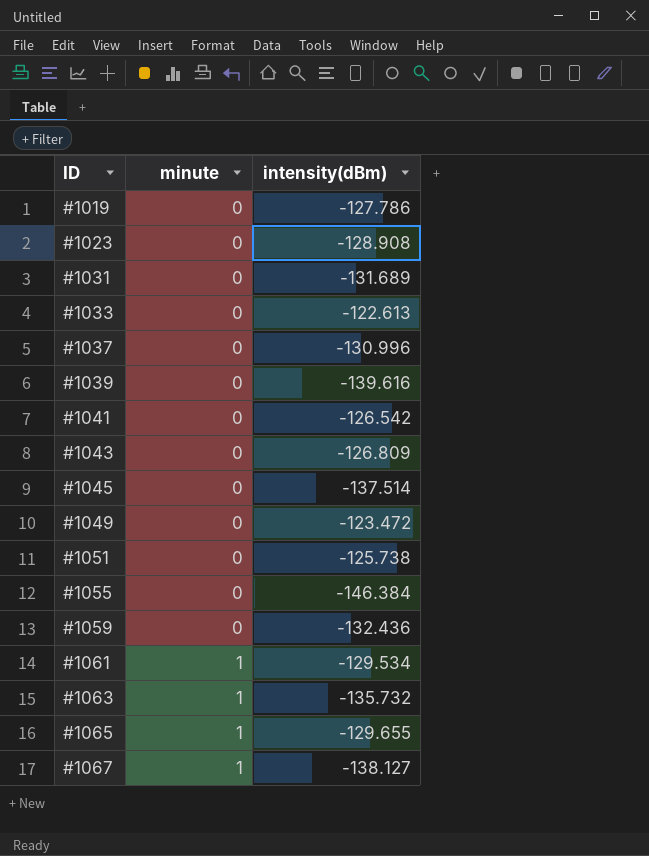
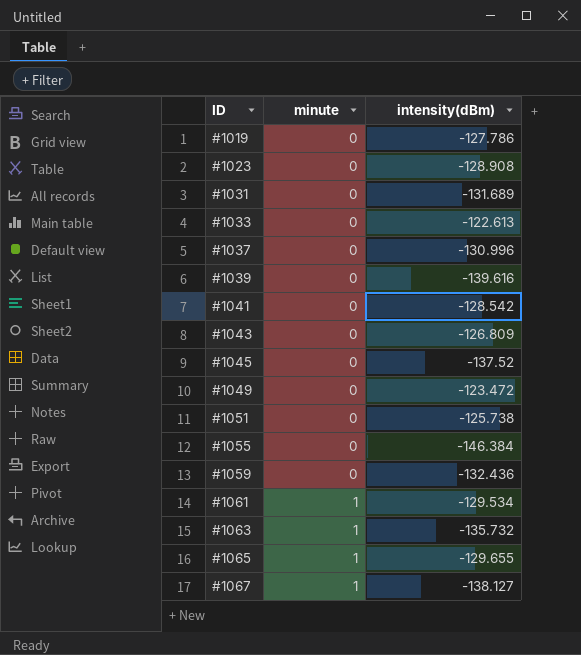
#1041 | intensity(dBm): -126.542 -> -128.542
#1045 | intensity(dBm): -137.514 -> -137.52

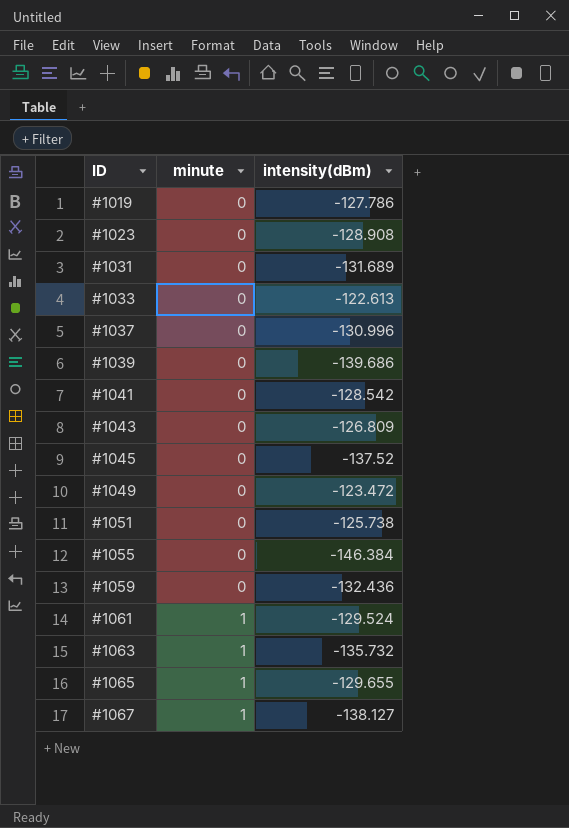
#1039 | intensity(dBm): -139.616 -> -139.686
#1061 | intensity(dBm): -129.534 -> -129.524

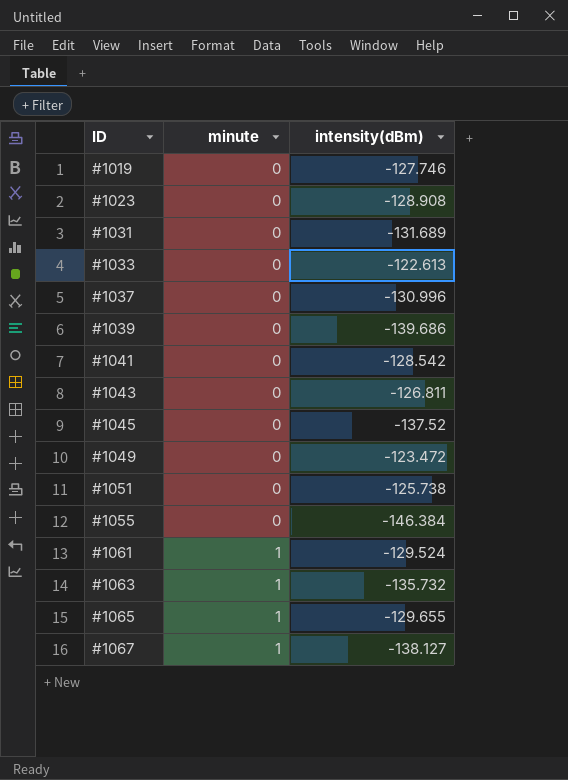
row #1059: 0 | -132.436 -> none
#1019 | intensity(dBm): -127.786 -> -127.746
#1043 | intensity(dBm): -126.809 -> -126.811

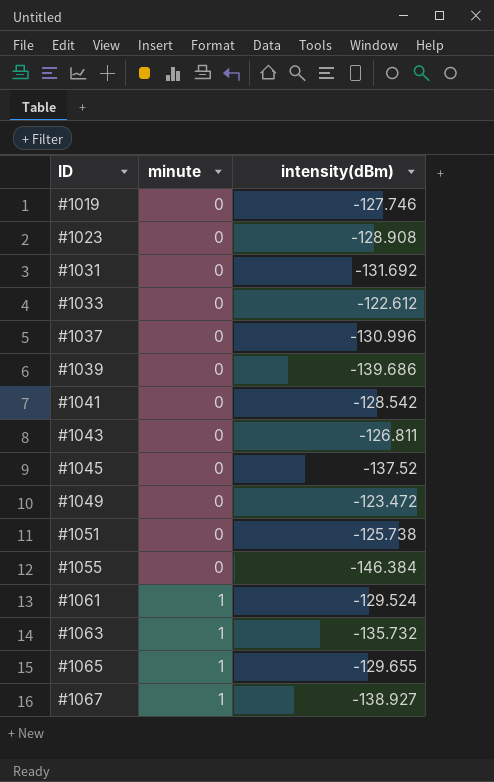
#1031 | intensity(dBm): -131.689 -> -131.692
#1033 | intensity(dBm): -122.613 -> -122.612
#1067 | intensity(dBm): -138.127 -> -138.927

